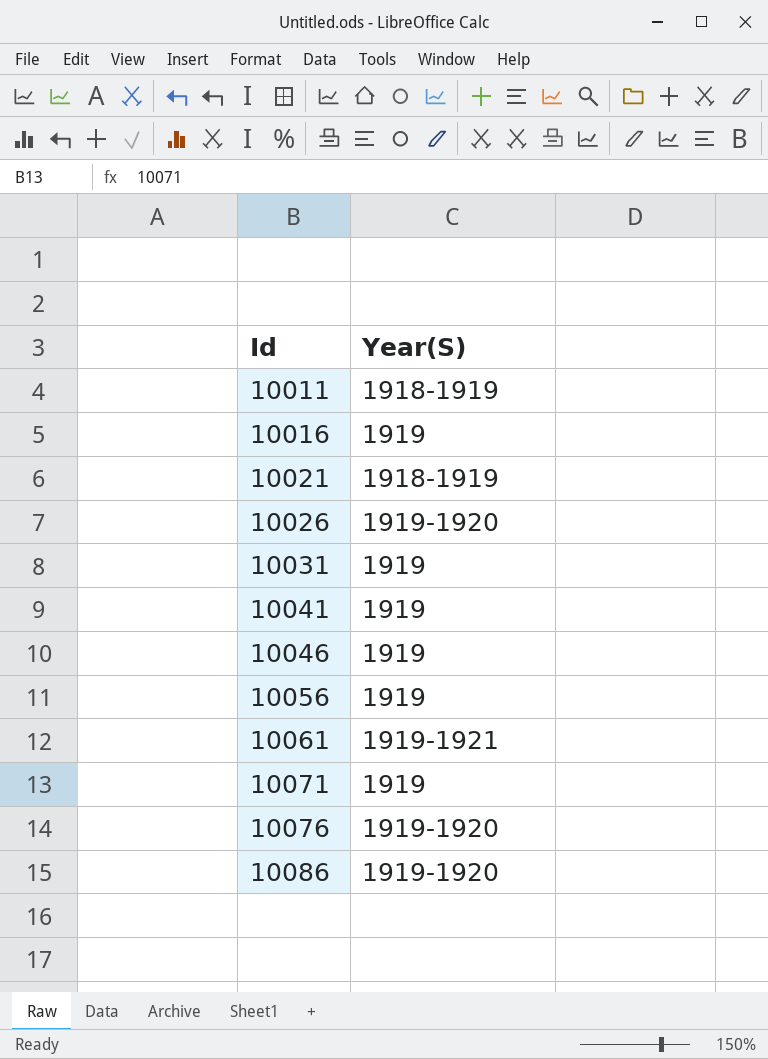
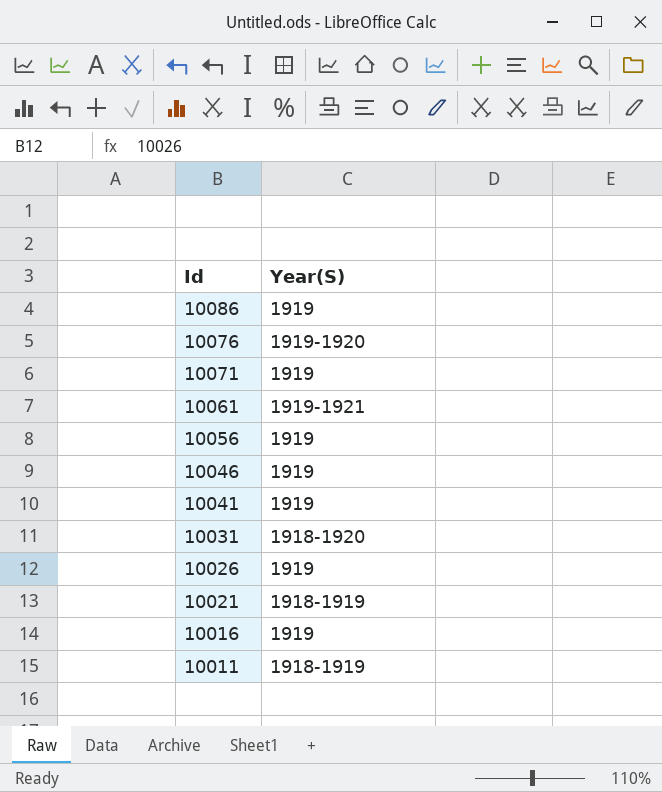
row order: Id ascending -> Id descending
10086 | Year(S): 1919-1920 -> 1919
10031 | Year(S): 1919 -> 1918-1920
10026 | Year(S): 1919-1920 -> 1919

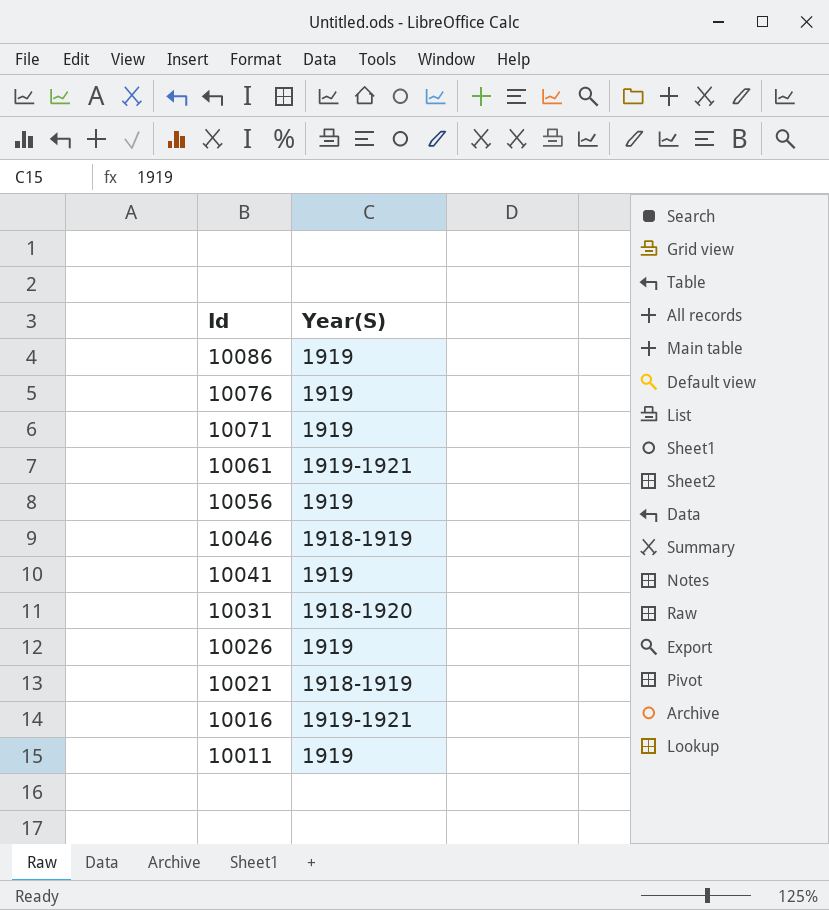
10076 | Year(S): 1919-1920 -> 1919
10046 | Year(S): 1919 -> 1918-1919
10016 | Year(S): 1919 -> 1919-1921
10011 | Year(S): 1918-1919 -> 1919

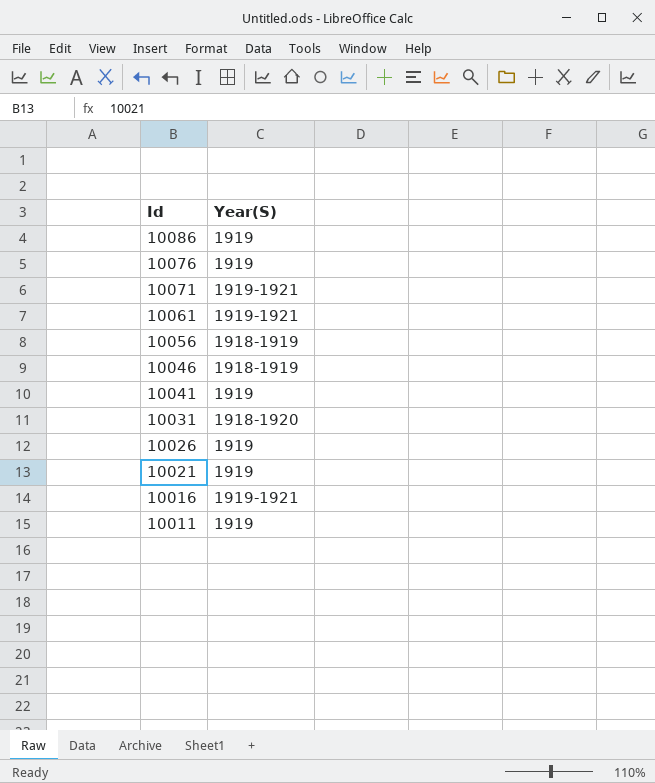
10071 | Year(S): 1919 -> 1919-1921
10056 | Year(S): 1919 -> 1918-1919
10021 | Year(S): 1918-1919 -> 1919

